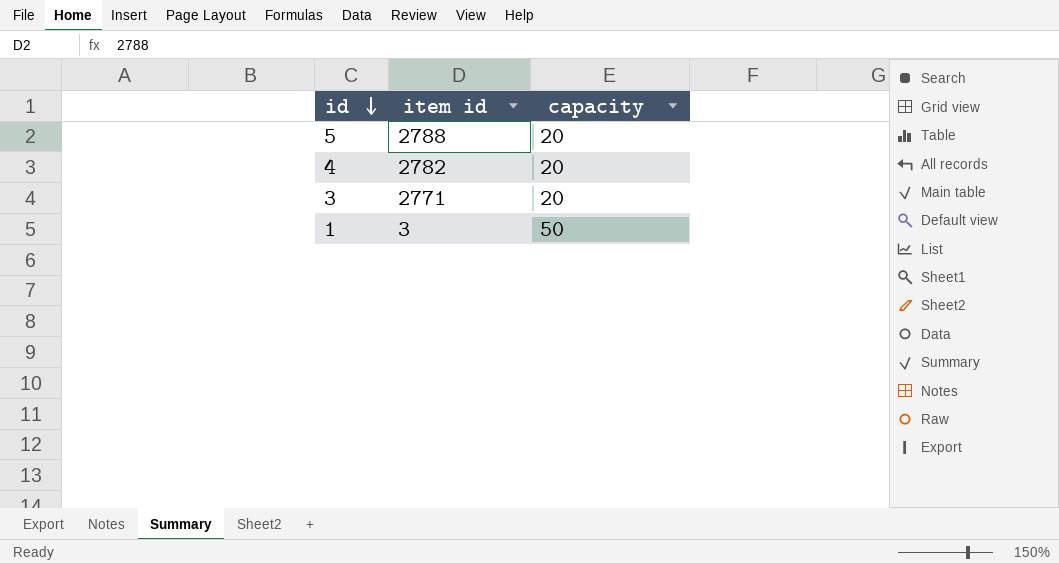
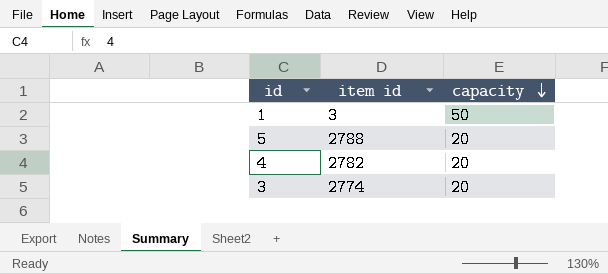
row order: id descending -> capacity descending
3 | item id: 2771 -> 2774

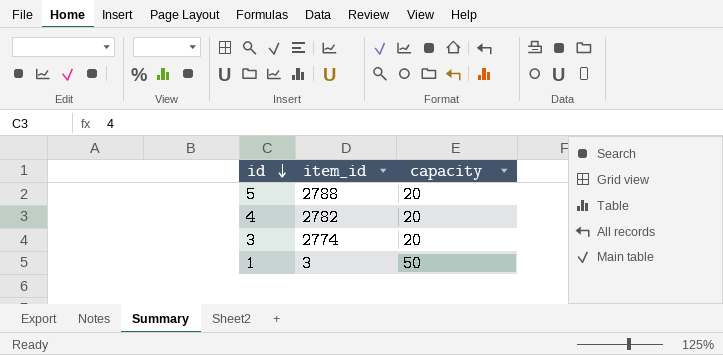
row order: capacity descending -> id descending
column name: item id -> item_id

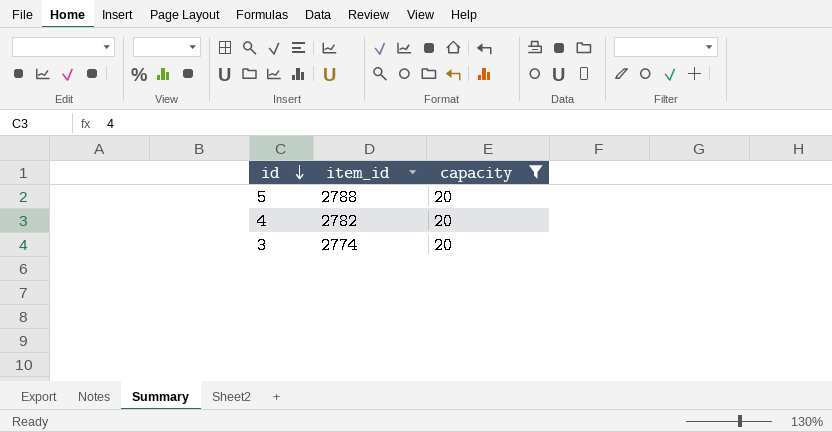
filter: none -> capacity = 20

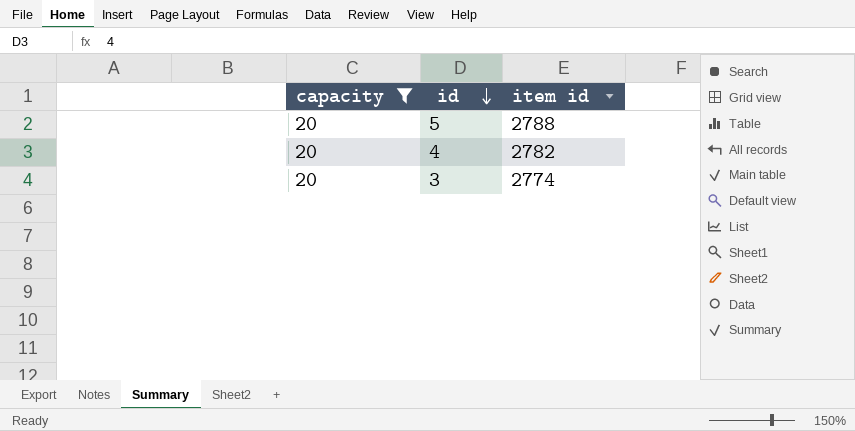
column capacity | position: 3 -> 1
column name: item_id -> item id

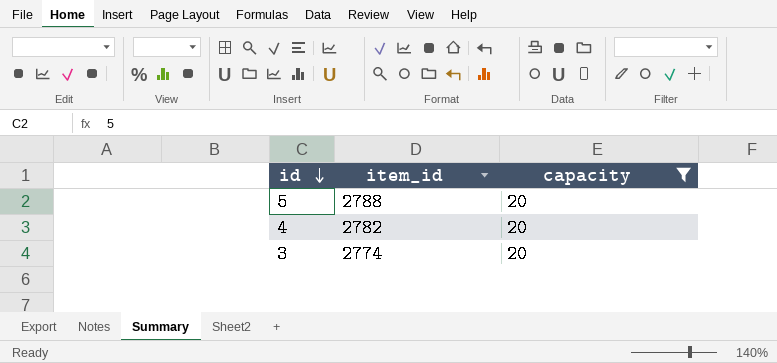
column name: item id -> item_id
column capacity | position: 1 -> 3

